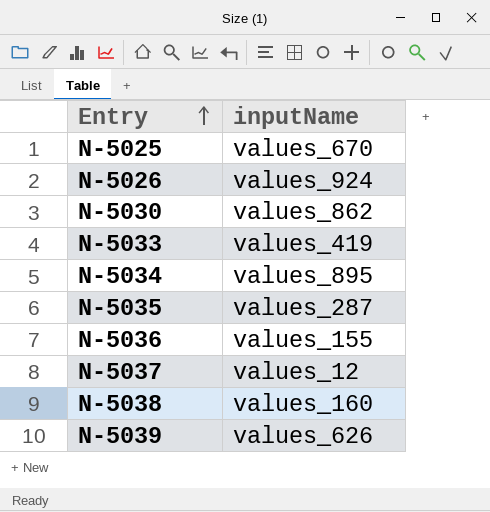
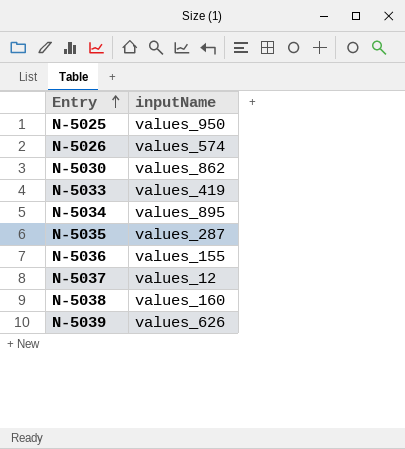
N-5025 | inputName: values_670 -> values_950
N-5026 | inputName: values_924 -> values_574

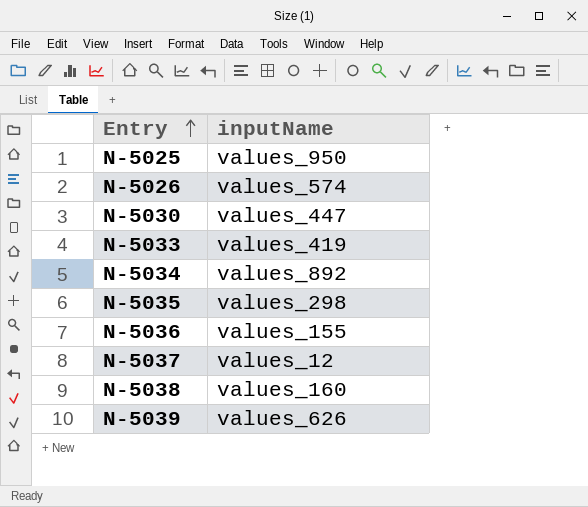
N-5030 | inputName: values_862 -> values_447
N-5034 | inputName: values_895 -> values_892
N-5035 | inputName: values_287 -> values_298

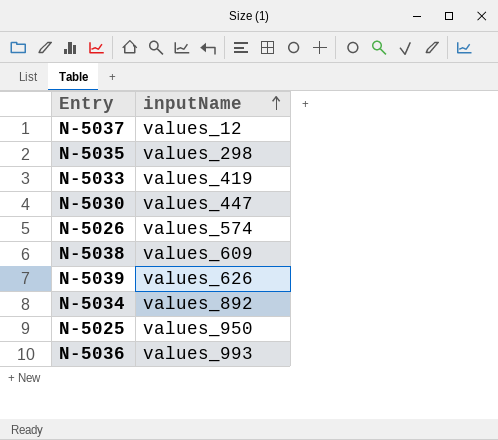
row order: Entry ascending -> inputName ascending
N-5038 | inputName: values_160 -> values_609
N-5036 | inputName: values_155 -> values_993

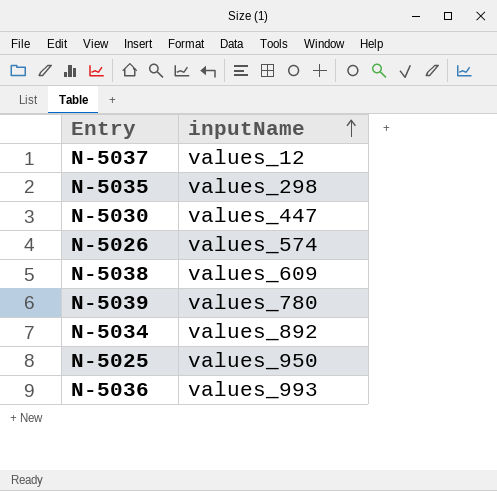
row N-5033: values_419 -> none
N-5039 | inputName: values_626 -> values_780

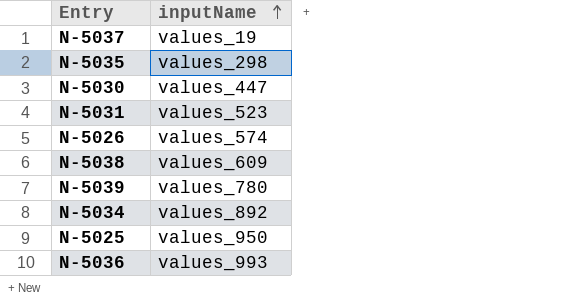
N-5037 | inputName: values_12 -> values_19
row N-5031: none -> values_523

